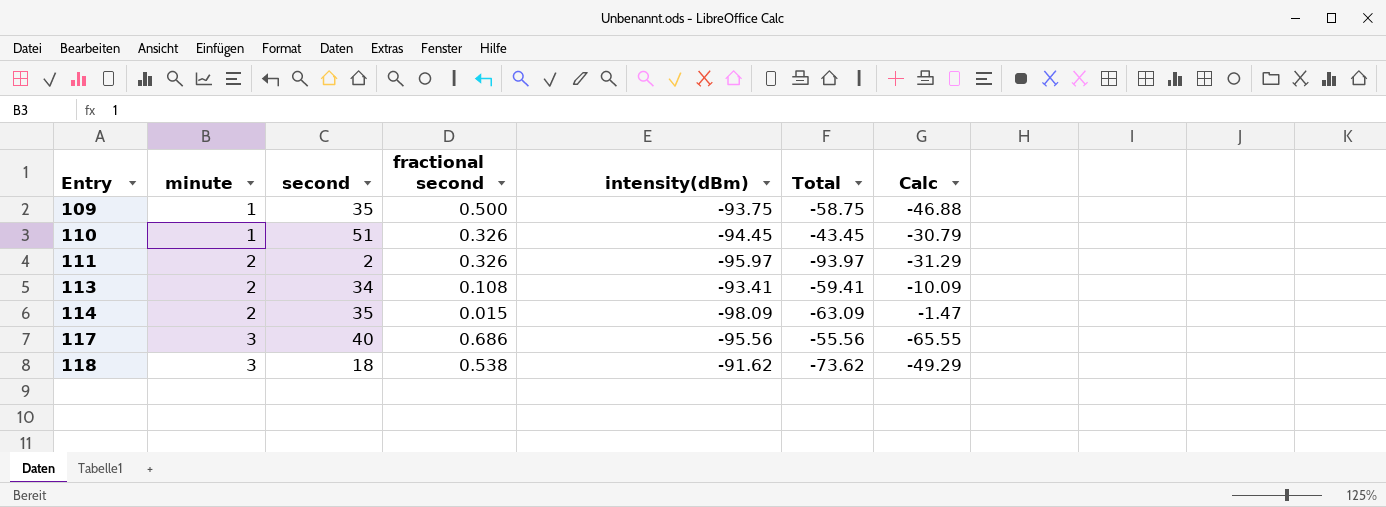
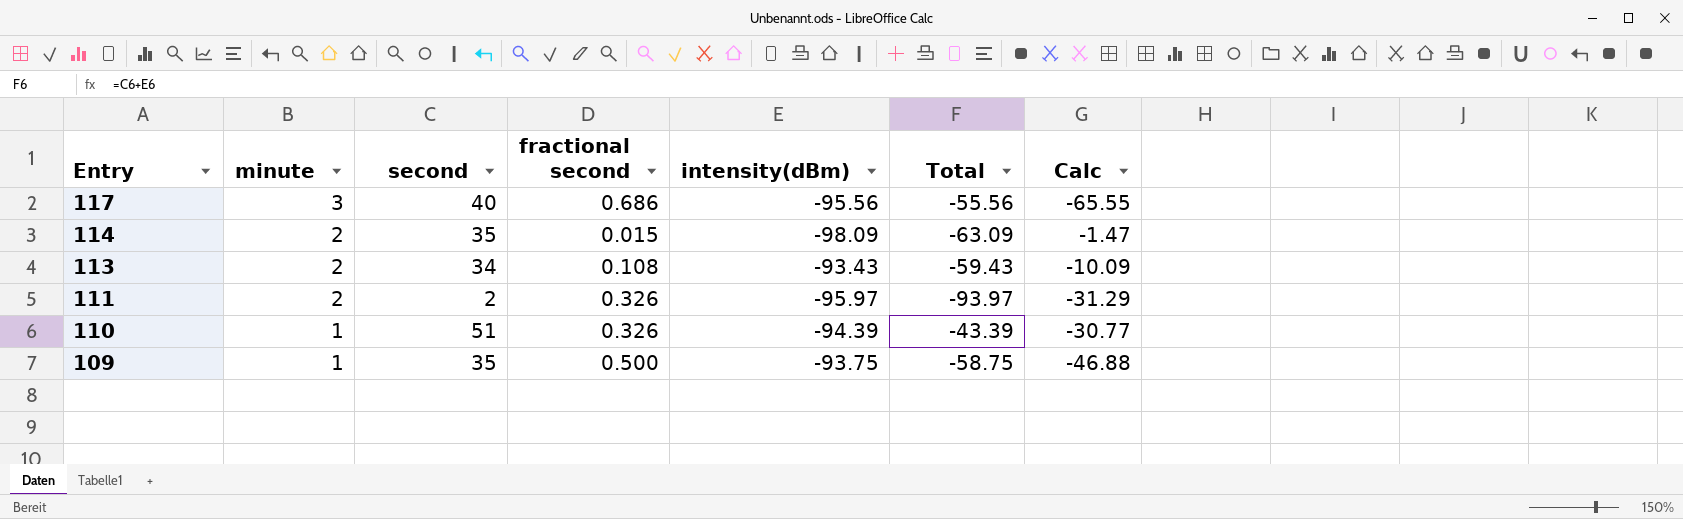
row order: Entry ascending -> Entry descending
row 118: 3 | 18 | 0.538 | -91.62 | -73.62 | -49.29 -> none
113 | intensity(dBm): -93.41 -> -93.43
113 | Total: -59.41 -> -59.43
110 | intensity(dBm): -94.45 -> -94.39
110 | Total: -43.45 -> -43.39
110 | Calc: -30.79 -> -30.77

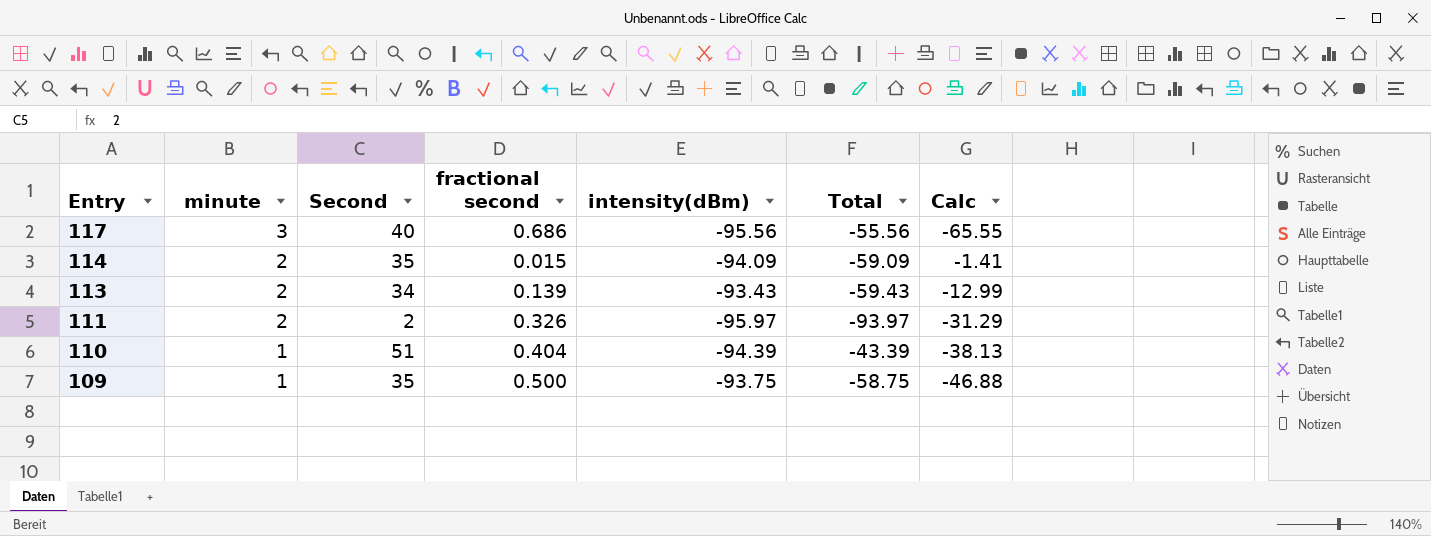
column name: second -> Second
114 | intensity(dBm): -98.09 -> -94.09
114 | Total: -63.09 -> -59.09
114 | Calc: -1.47 -> -1.41
113 | fractional second: 0.108 -> 0.139
113 | Calc: -10.09 -> -12.99
110 | fractional second: 0.326 -> 0.404
110 | Calc: -30.77 -> -38.13

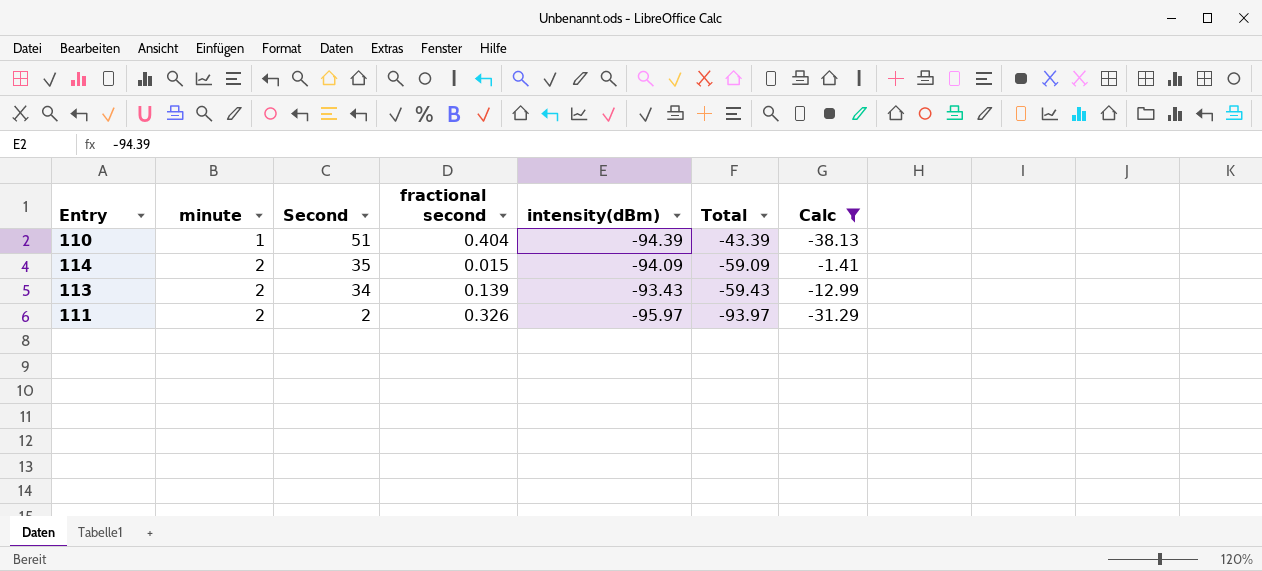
filter: none -> Calc >= -38.13
row order: Entry descending -> minute ascending

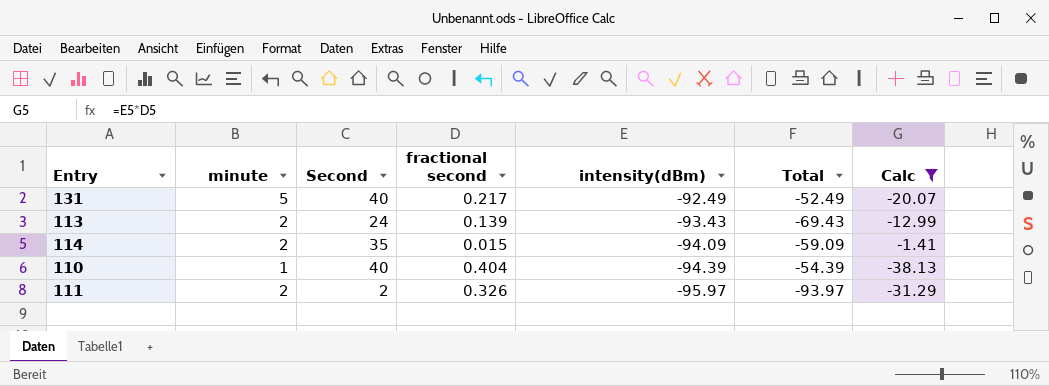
row order: minute ascending -> intensity(dBm) descending
row 131: none -> 5 | 40 | 0.217 | -92.49 | -52.49 | -20.07
113 | Second: 34 -> 24
113 | Total: -59.43 -> -69.43
110 | Second: 51 -> 40
110 | Total: -43.39 -> -54.39

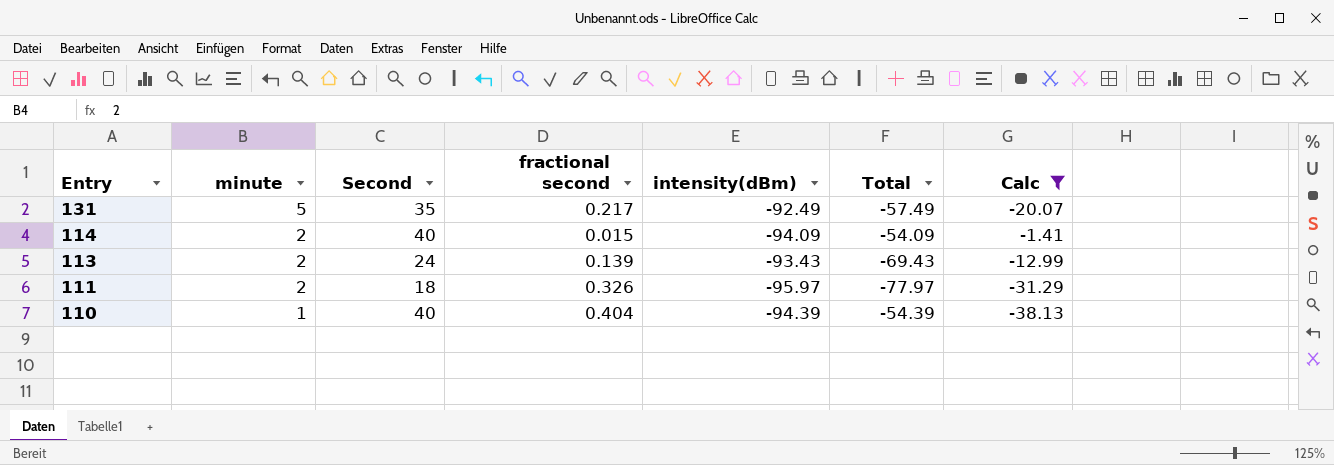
row order: intensity(dBm) descending -> Entry descending
131 | Second: 40 -> 35
131 | Total: -52.49 -> -57.49
114 | Second: 35 -> 40
114 | Total: -59.09 -> -54.09
111 | Second: 2 -> 18
111 | Total: -93.97 -> -77.97

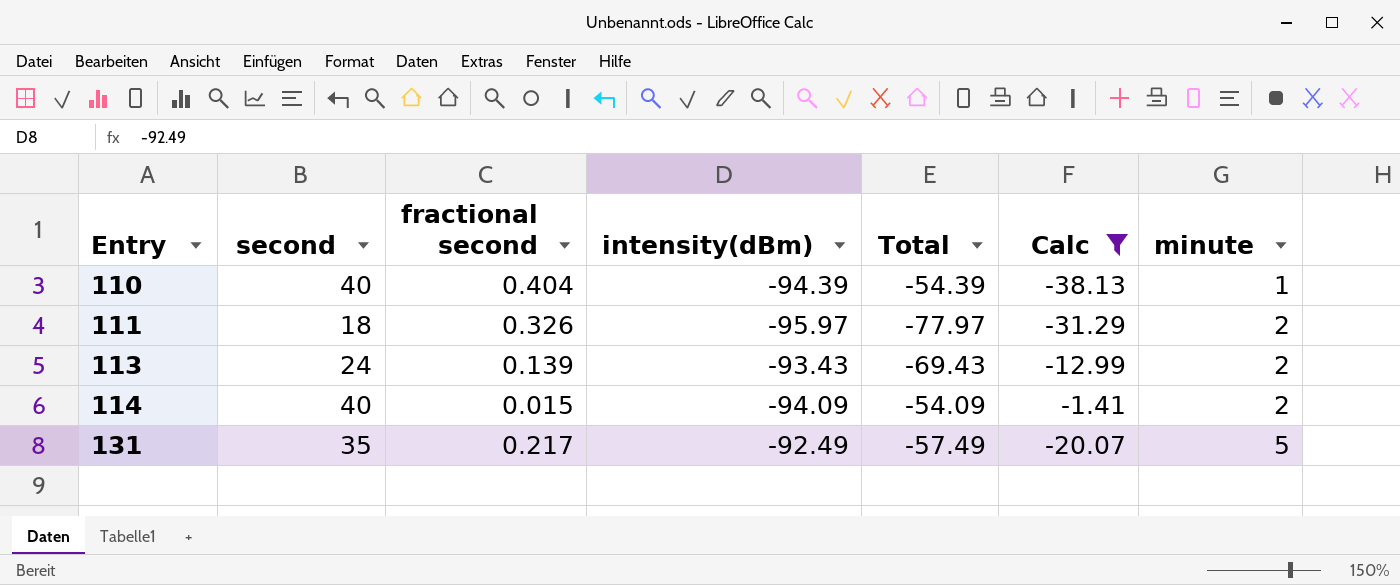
row order: Entry descending -> Entry ascending
column name: Second -> second
column minute | position: 2 -> 7

